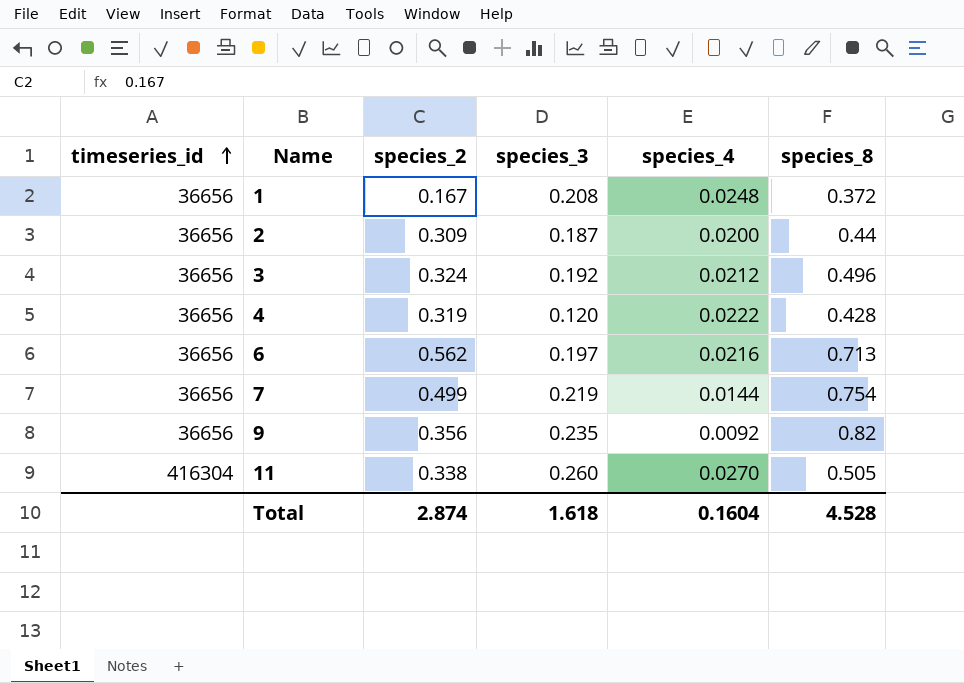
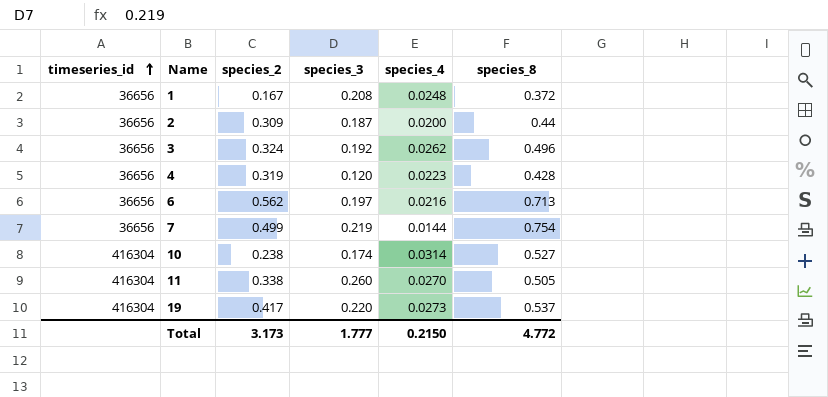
row 9: 36656 | 0.356 | 0.235 | 0.0092 | 0.82 -> none
3 | species_4: 0.0212 -> 0.0262
4 | species_4: 0.0222 -> 0.0223
row 10: none -> 416304 | 0.238 | 0.174 | 0.0314 | 0.527
row 19: none -> 416304 | 0.417 | 0.220 | 0.0273 | 0.537
Total | species_2: 2.874 -> 3.173
Total | species_3: 1.618 -> 1.777
Total | species_4: 0.1604 -> 0.2150
Total | species_8: 4.528 -> 4.772

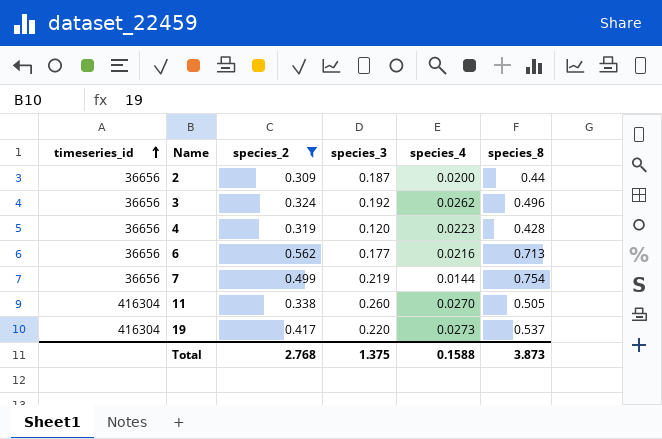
filter: none -> species_2 >= 0.309
6 | species_3: 0.197 -> 0.177
Total | species_2: 3.173 -> 2.768
Total | species_3: 1.777 -> 1.375
Total | species_4: 0.2150 -> 0.1588
Total | species_8: 4.772 -> 3.873

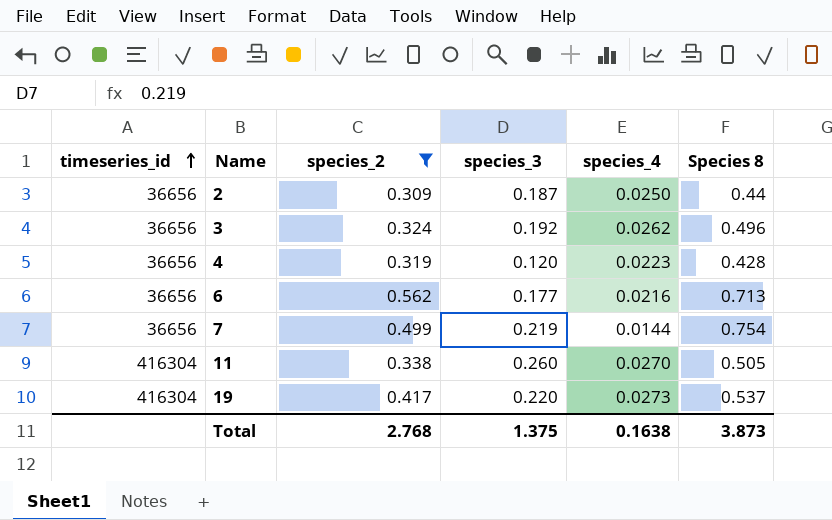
column name: species_8 -> Species 8
2 | species_4: 0.0200 -> 0.0250
Total | species_4: 0.1588 -> 0.1638

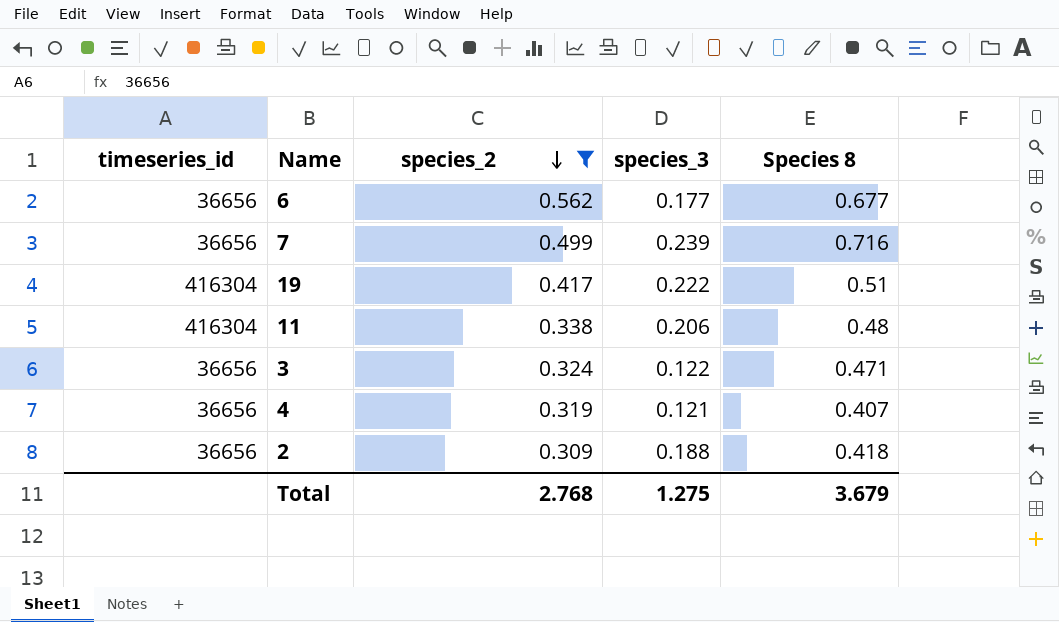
row order: timeseries_id ascending -> species_2 descending
column species_4 | position: 5 -> none
6 | Species 8: 0.713 -> 0.677
7 | species_3: 0.219 -> 0.239
7 | Species 8: 0.754 -> 0.716
19 | species_3: 0.220 -> 0.222
19 | Species 8: 0.537 -> 0.51
11 | species_3: 0.260 -> 0.206
11 | Species 8: 0.505 -> 0.48
3 | species_3: 0.192 -> 0.122
3 | Species 8: 0.496 -> 0.471
4 | species_3: 0.120 -> 0.121
4 | Species 8: 0.428 -> 0.407
2 | species_3: 0.187 -> 0.188
2 | Species 8: 0.44 -> 0.418
Total | species_3: 1.375 -> 1.275
Total | Species 8: 3.873 -> 3.679

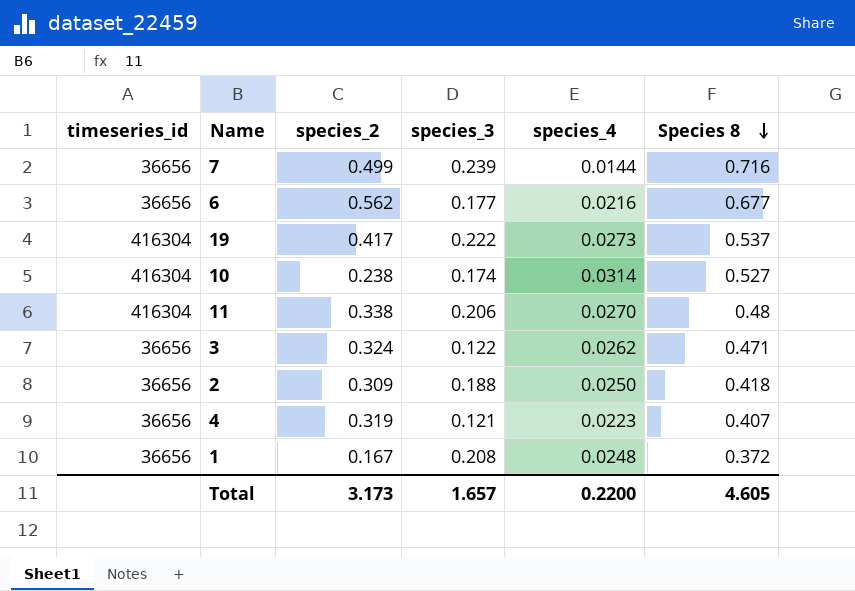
filter: species_2 >= 0.309 -> none
row order: species_2 descending -> Species 8 descending
column species_4 | position: none -> 5
19 | Species 8: 0.51 -> 0.537
Total | species_2: 2.768 -> 3.173
Total | species_3: 1.275 -> 1.657
Total | Species 8: 3.679 -> 4.605

